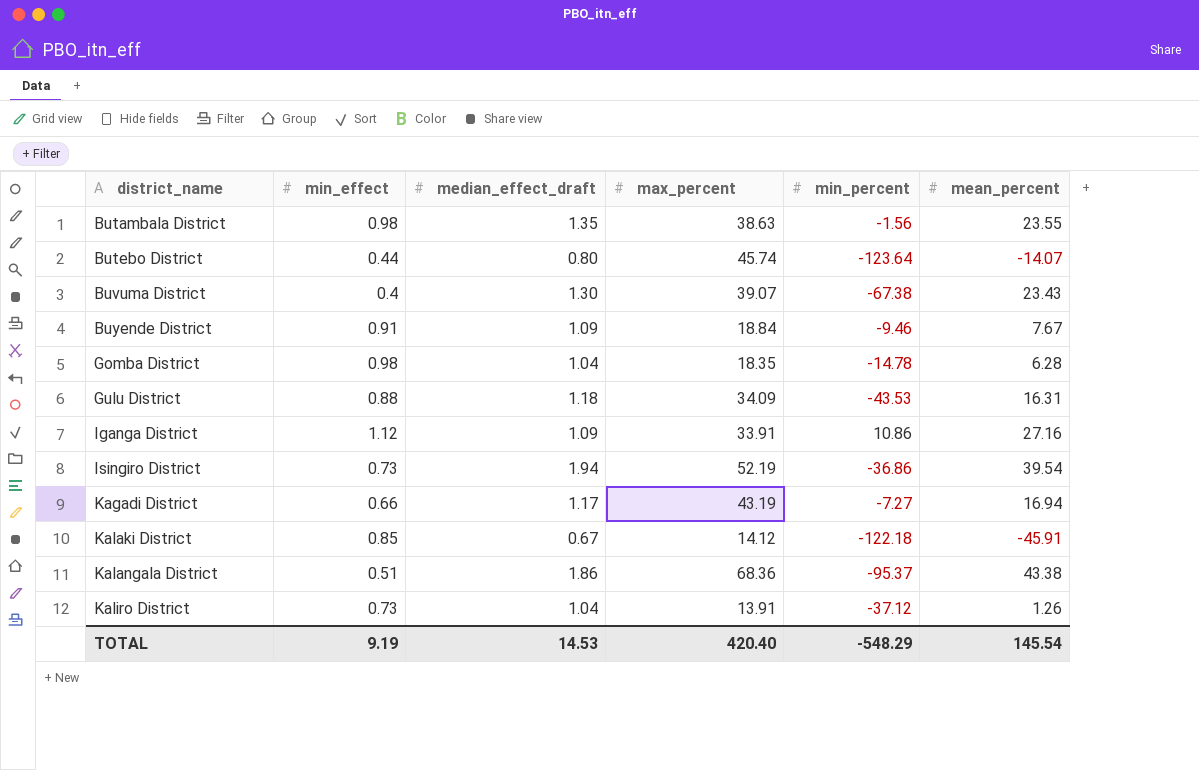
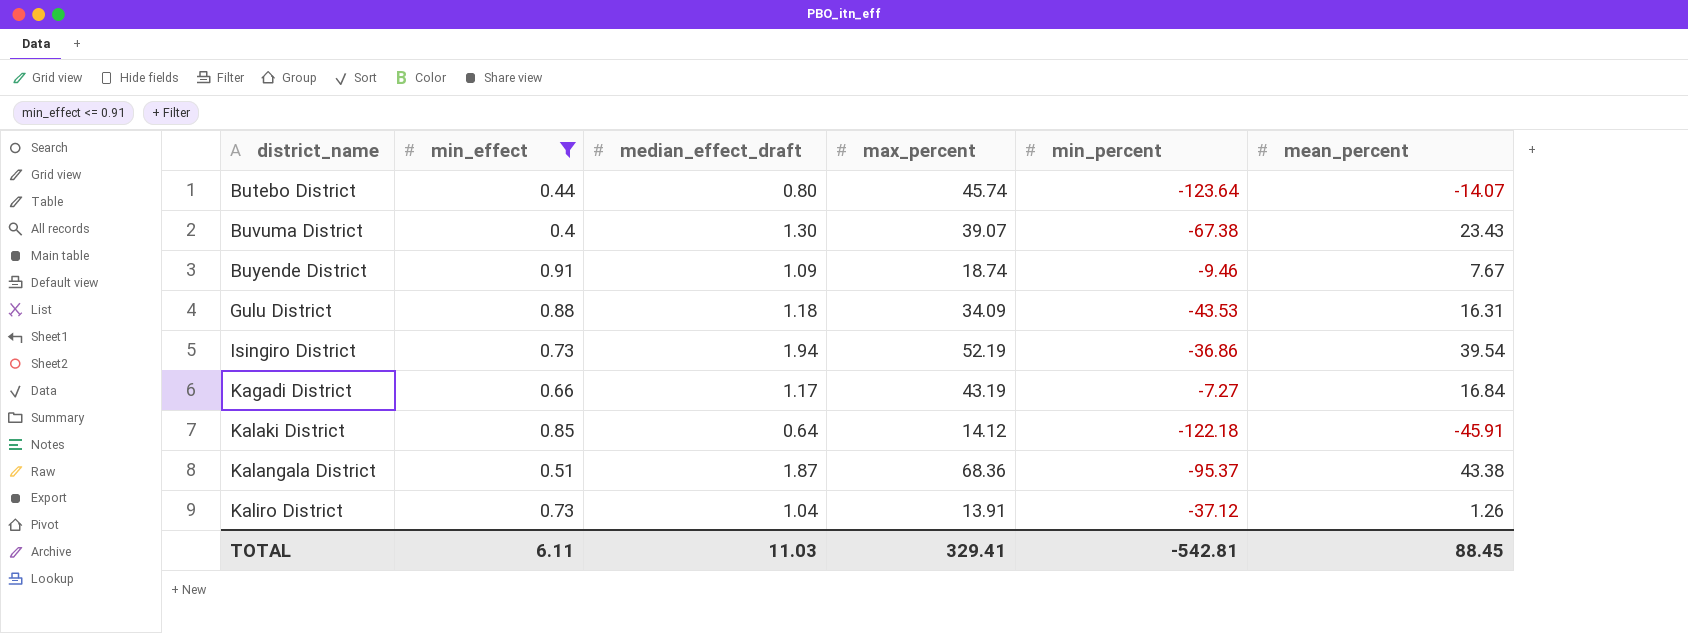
filter: none -> min_effect <= 0.91
Buyende District | max_percent: 18.84 -> 18.74
Kagadi District | mean_percent: 16.94 -> 16.84
Kalaki District | median_effect_draft: 0.67 -> 0.64
Kalangala District | median_effect_draft: 1.86 -> 1.87
TOTAL | min_effect: 9.19 -> 6.11
TOTAL | median_effect_draft: 14.53 -> 11.03
TOTAL | max_percent: 420.40 -> 329.41
TOTAL | min_percent: -548.29 -> -542.81
TOTAL | mean_percent: 145.54 -> 88.45

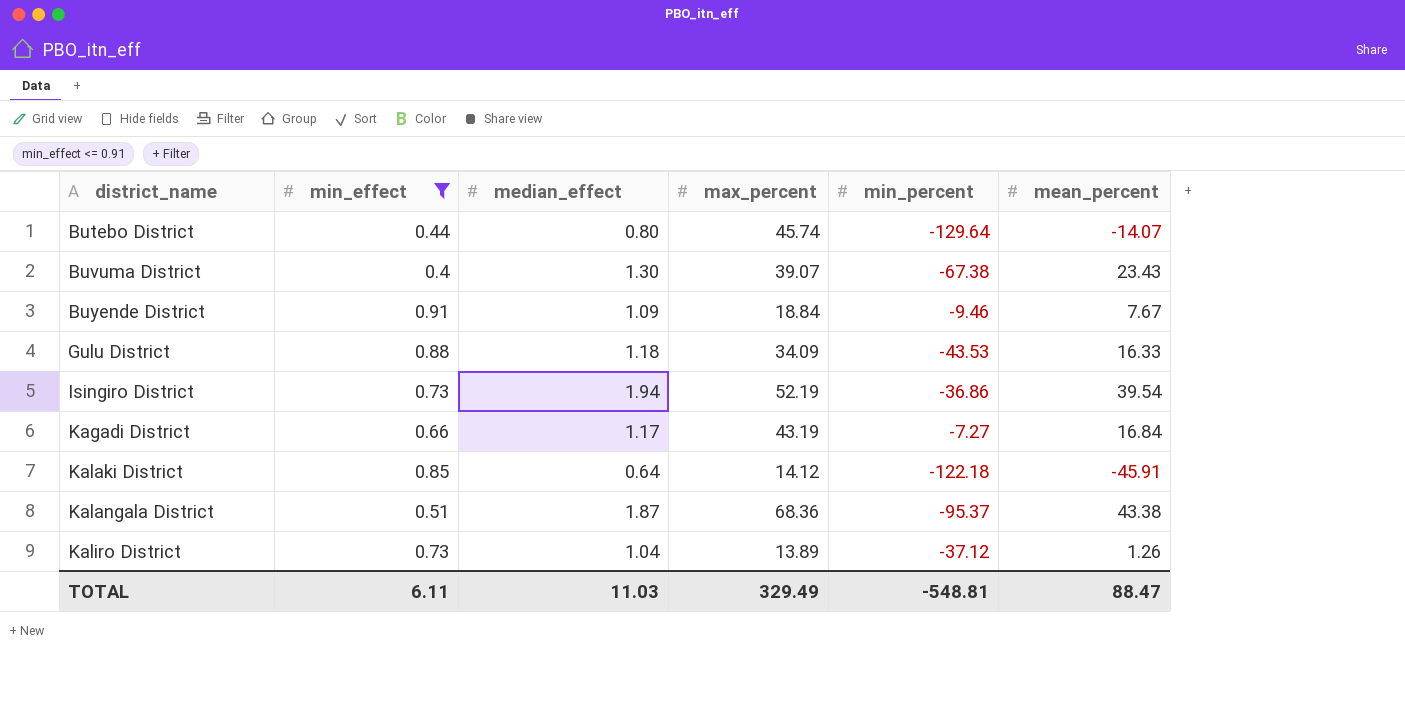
column name: median_effect_draft -> median_effect
Butebo District | min_percent: -123.64 -> -129.64
Buyende District | max_percent: 18.74 -> 18.84
Gulu District | mean_percent: 16.31 -> 16.33
Kaliro District | max_percent: 13.91 -> 13.89
TOTAL | max_percent: 329.41 -> 329.49
TOTAL | min_percent: -542.81 -> -548.81
TOTAL | mean_percent: 88.45 -> 88.47

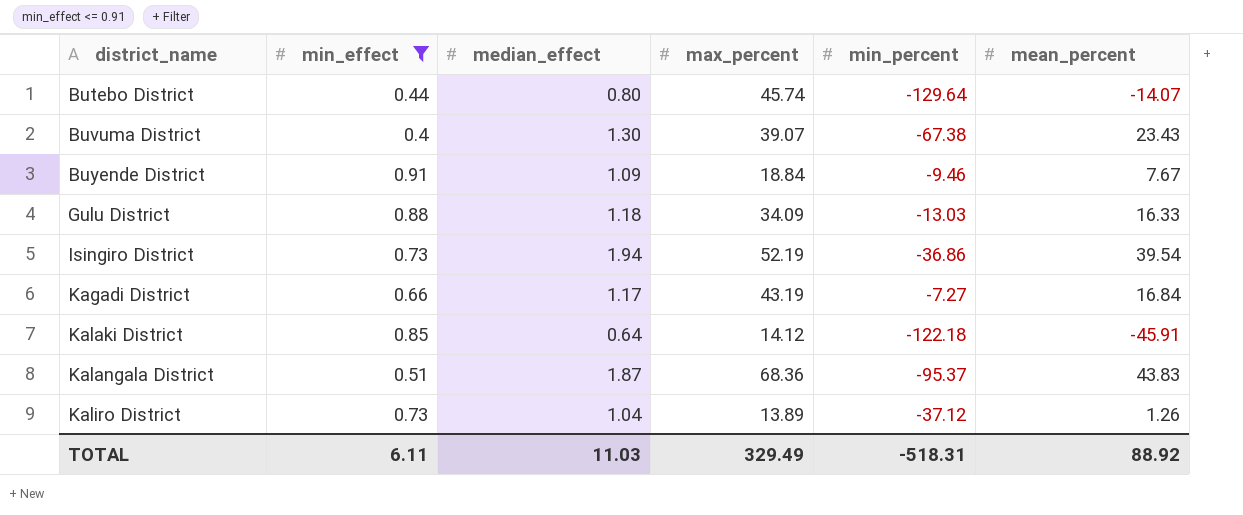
Gulu District | min_percent: -43.53 -> -13.03
Kalangala District | mean_percent: 43.38 -> 43.83
TOTAL | min_percent: -548.81 -> -518.31
TOTAL | mean_percent: 88.47 -> 88.92

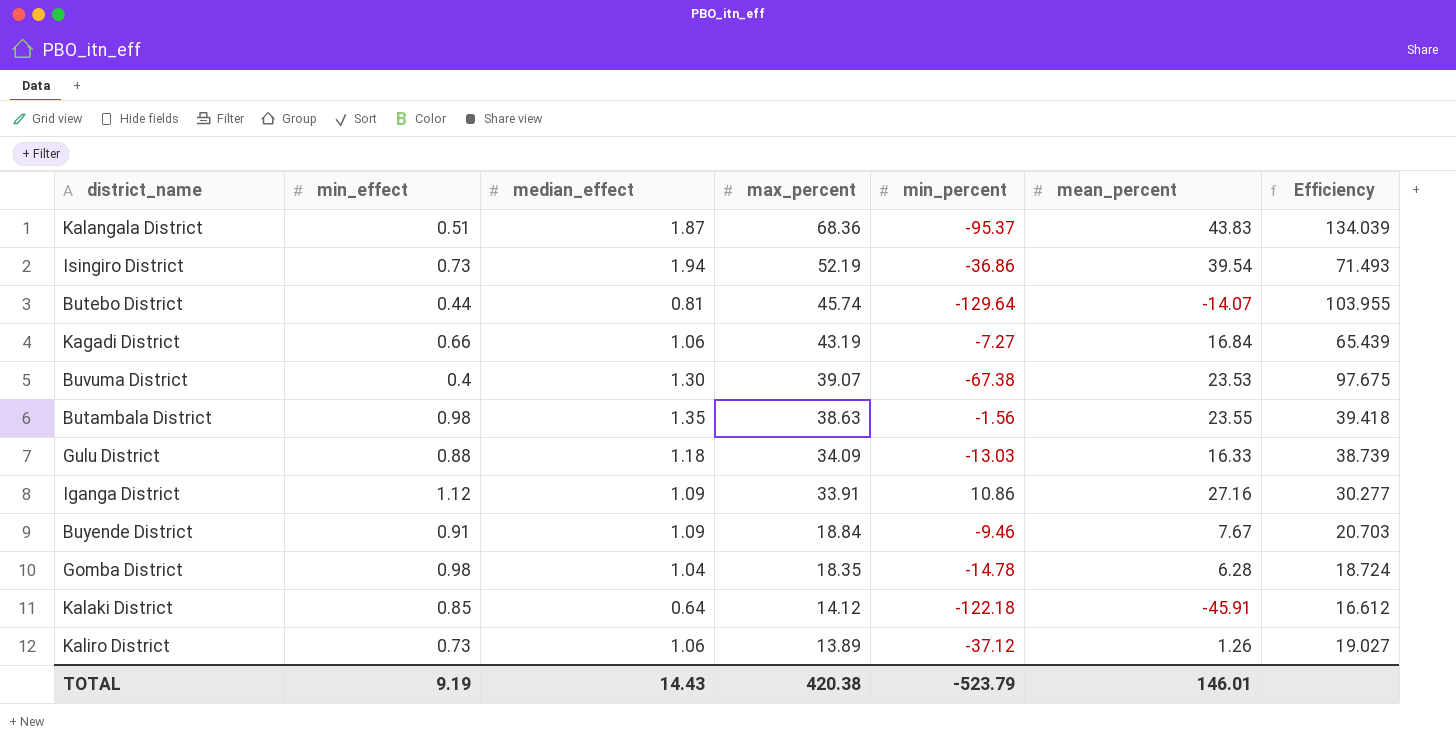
filter: min_effect <= 0.91 -> none
row order: district_name ascending -> max_percent descending
column Efficiency | formula: none -> [max_percent] / [min_effect]
Butebo District | median_effect: 0.80 -> 0.81
Kagadi District | median_effect: 1.17 -> 1.06
Buvuma District | mean_percent: 23.43 -> 23.53
Kaliro District | median_effect: 1.04 -> 1.06
TOTAL | min_effect: 6.11 -> 9.19
TOTAL | median_effect: 11.03 -> 14.43
TOTAL | max_percent: 329.49 -> 420.38
TOTAL | min_percent: -518.31 -> -523.79
TOTAL | mean_percent: 88.92 -> 146.01

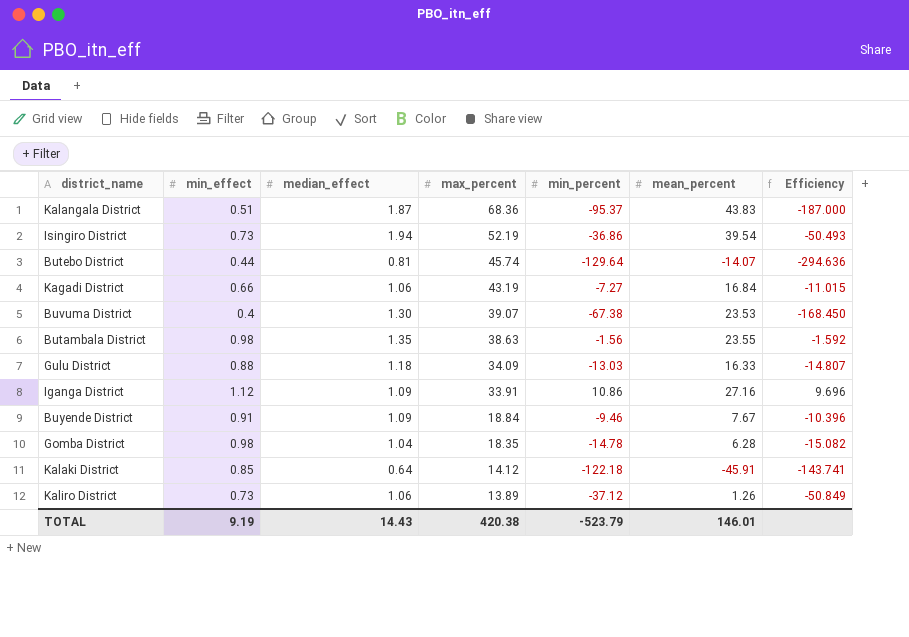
column Efficiency | formula: [max_percent] / [min_effect] -> [min_percent] / [min_effect]

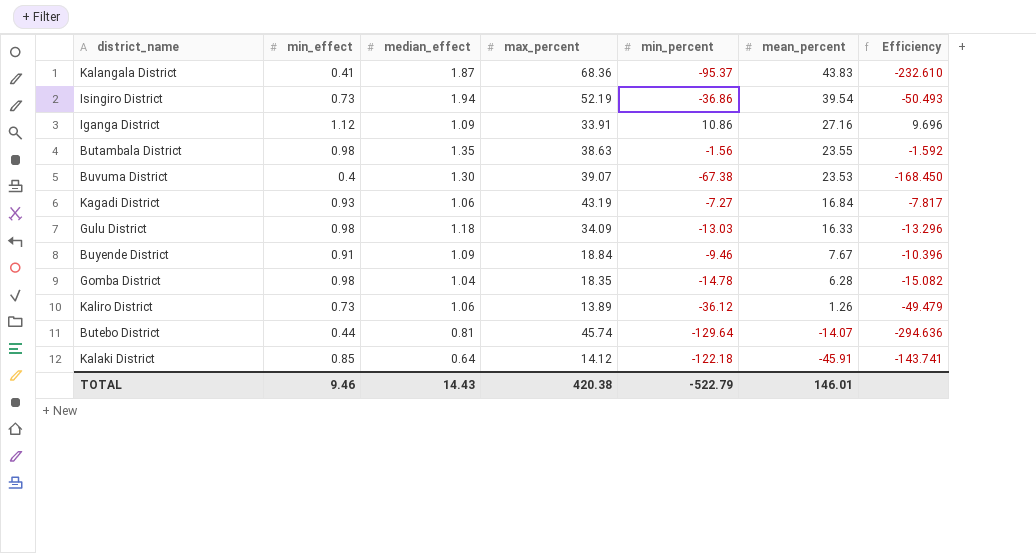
row order: max_percent descending -> mean_percent descending
Kalangala District | min_effect: 0.51 -> 0.41
Kalangala District | Efficiency: -187.000 -> -232.610
Kagadi District | min_effect: 0.66 -> 0.93
Kagadi District | Efficiency: -11.015 -> -7.817
Gulu District | min_effect: 0.88 -> 0.98
Gulu District | Efficiency: -14.807 -> -13.296
Kaliro District | min_percent: -37.12 -> -36.12
Kaliro District | Efficiency: -50.849 -> -49.479
TOTAL | min_effect: 9.19 -> 9.46
TOTAL | min_percent: -523.79 -> -522.79

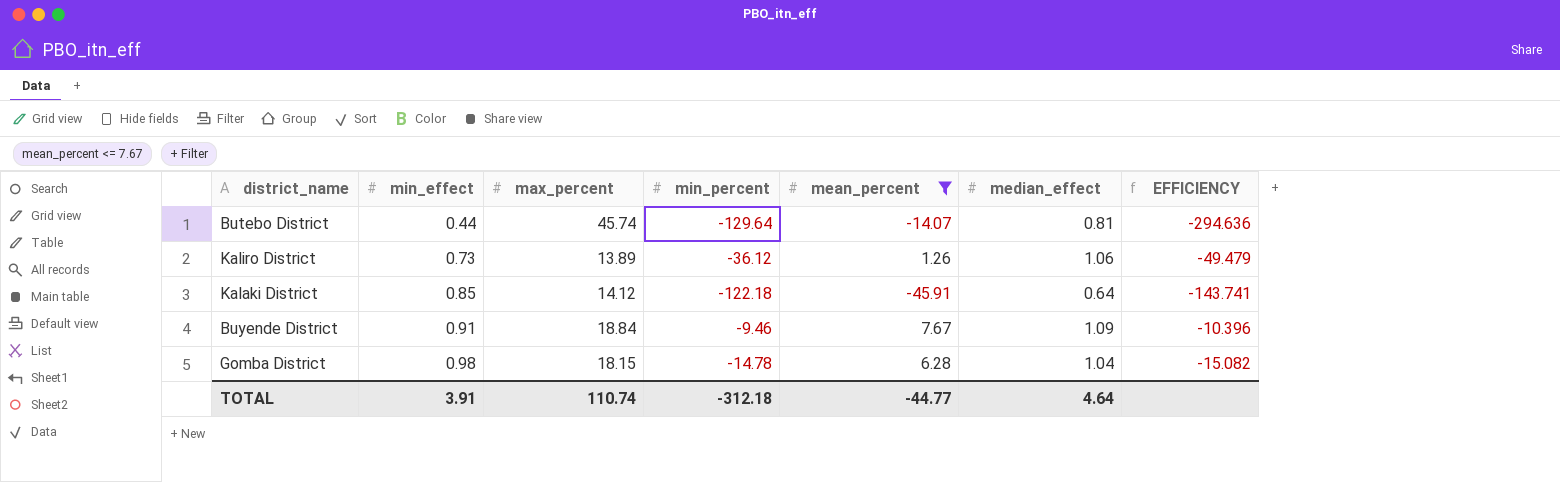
filter: none -> mean_percent <= 7.67
row order: mean_percent descending -> min_effect ascending
column median_effect | position: 3 -> 6
column name: Efficiency -> EFFICIENCY
Gomba District | max_percent: 18.35 -> 18.15
TOTAL | min_effect: 9.46 -> 3.91
TOTAL | max_percent: 420.38 -> 110.74
TOTAL | min_percent: -522.79 -> -312.18
TOTAL | mean_percent: 146.01 -> -44.77
TOTAL | median_effect: 14.43 -> 4.64

